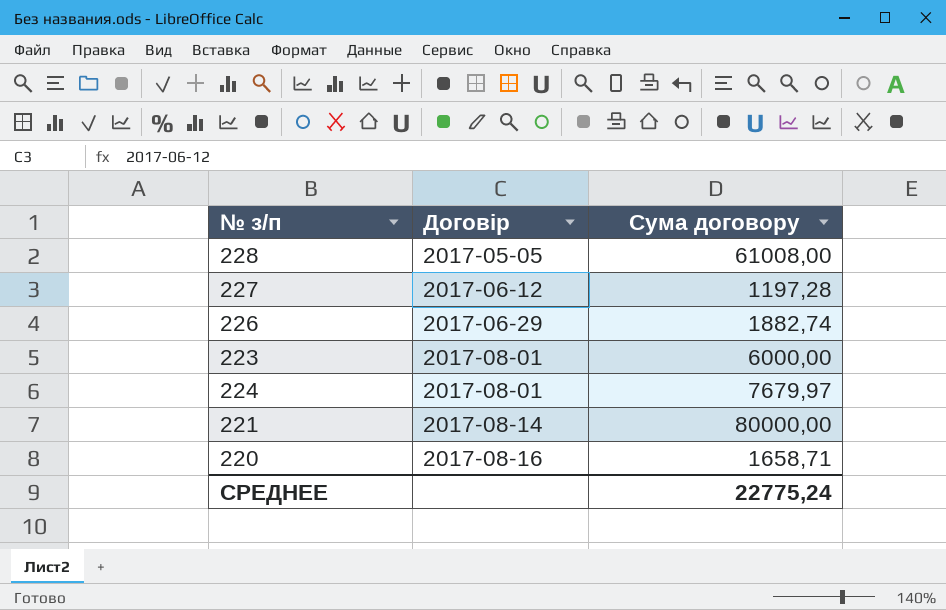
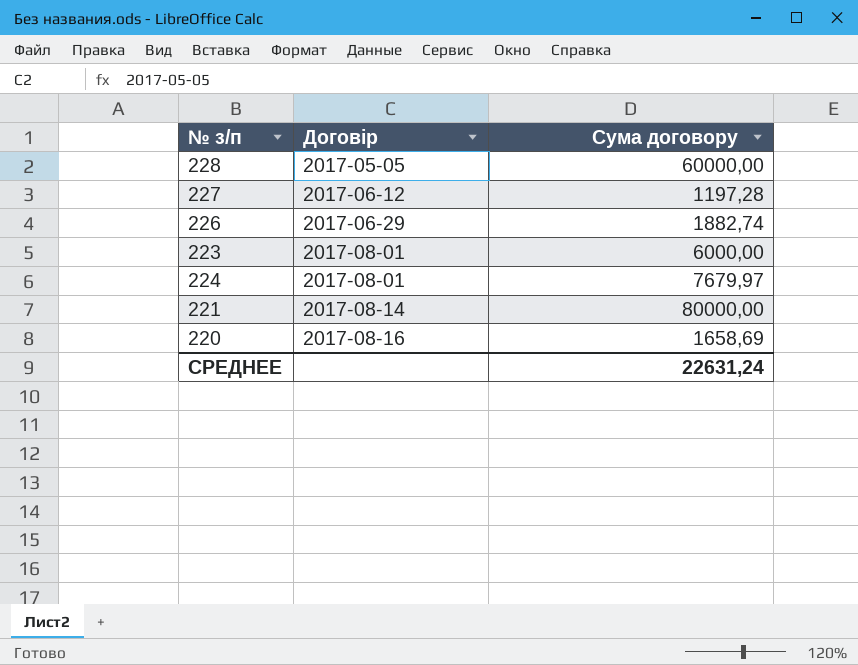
228 | Сума договору: 61008,00 -> 60000,00
220 | Сума договору: 1658,71 -> 1658,69
СРЕДНЕЕ | Сума договору: 22775,24 -> 22631,24

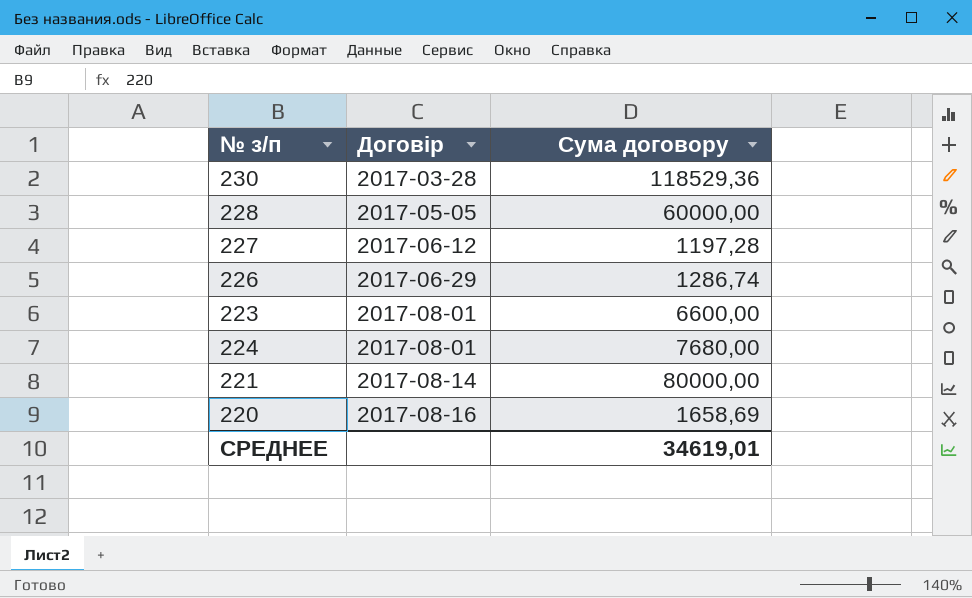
row 230: none -> 2017-03-28 | 118529,36
226 | Сума договору: 1882,74 -> 1286,74
223 | Сума договору: 6000,00 -> 6600,00
224 | Сума договору: 7679,97 -> 7680,00
СРЕДНЕЕ | Сума договору: 22631,24 -> 34619,01

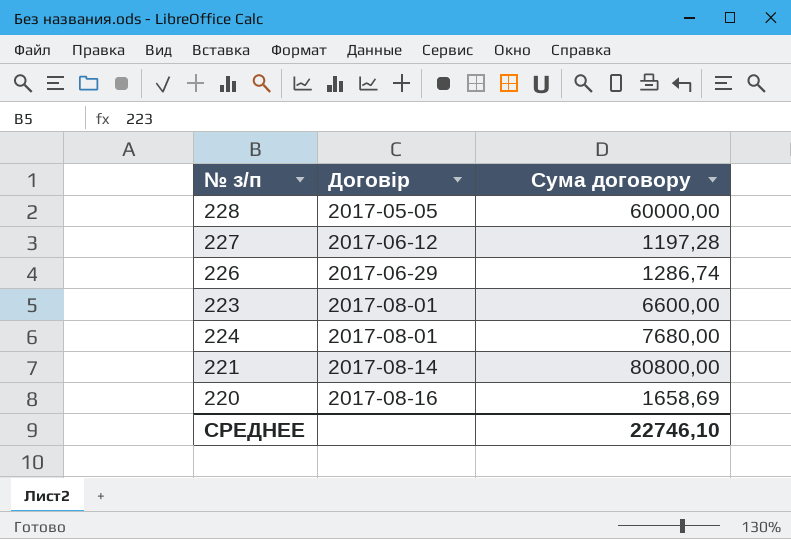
row 230: 2017-03-28 | 118529,36 -> none
221 | Сума договору: 80000,00 -> 80800,00
СРЕДНЕЕ | Сума договору: 34619,01 -> 22746,10

